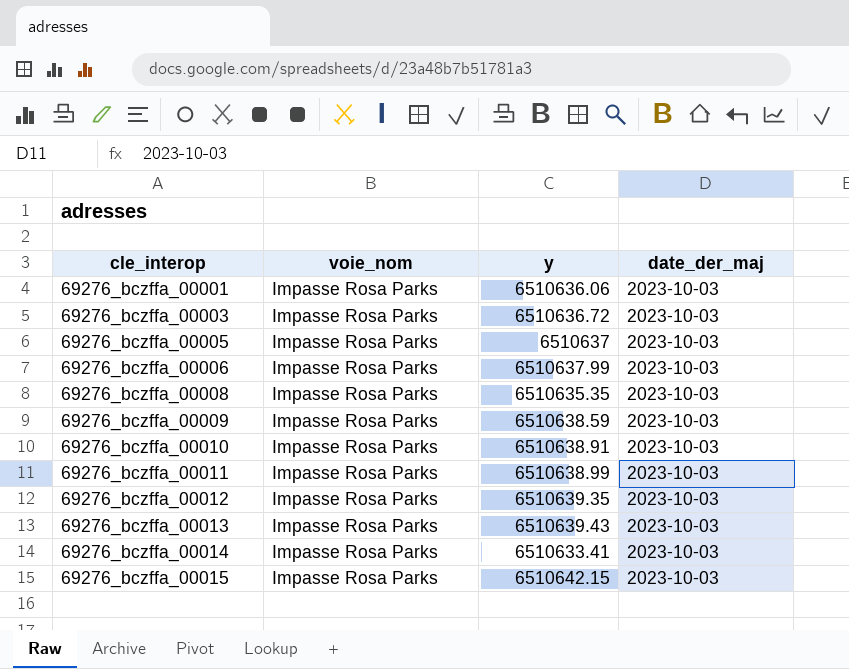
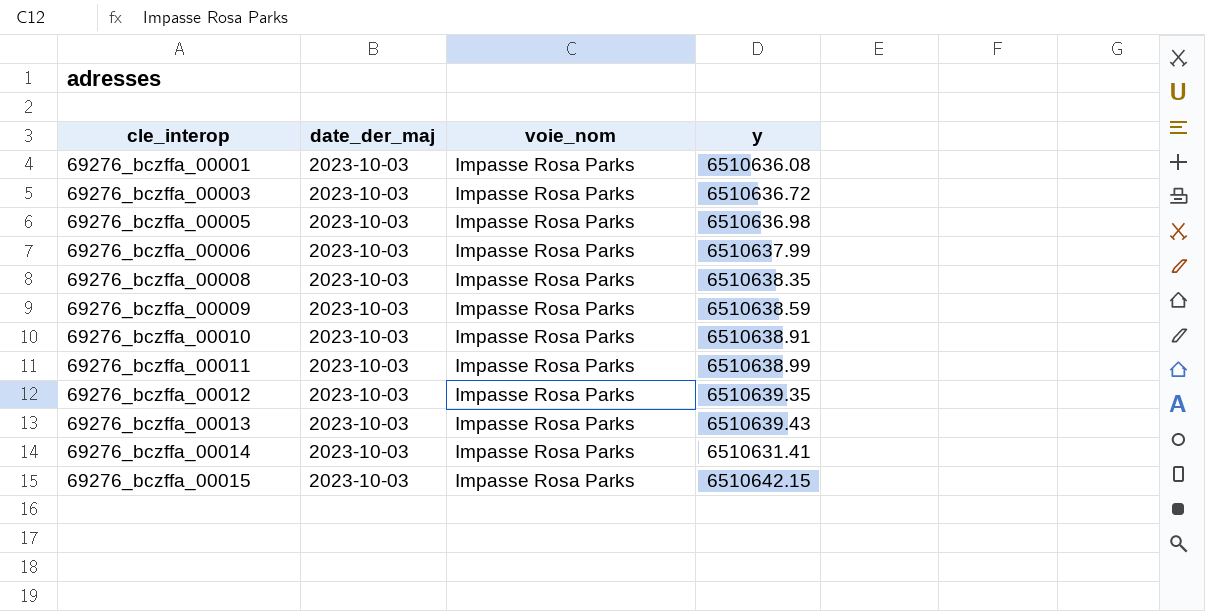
column date_der_maj | position: 4 -> 2
69276_bczffa_00001 | y: 6510636.06 -> 6510636.08
69276_bczffa_00005 | y: 6510637 -> 6510636.98
69276_bczffa_00008 | y: 6510635.35 -> 6510638.35
69276_bczffa_00014 | y: 6510633.41 -> 6510631.41

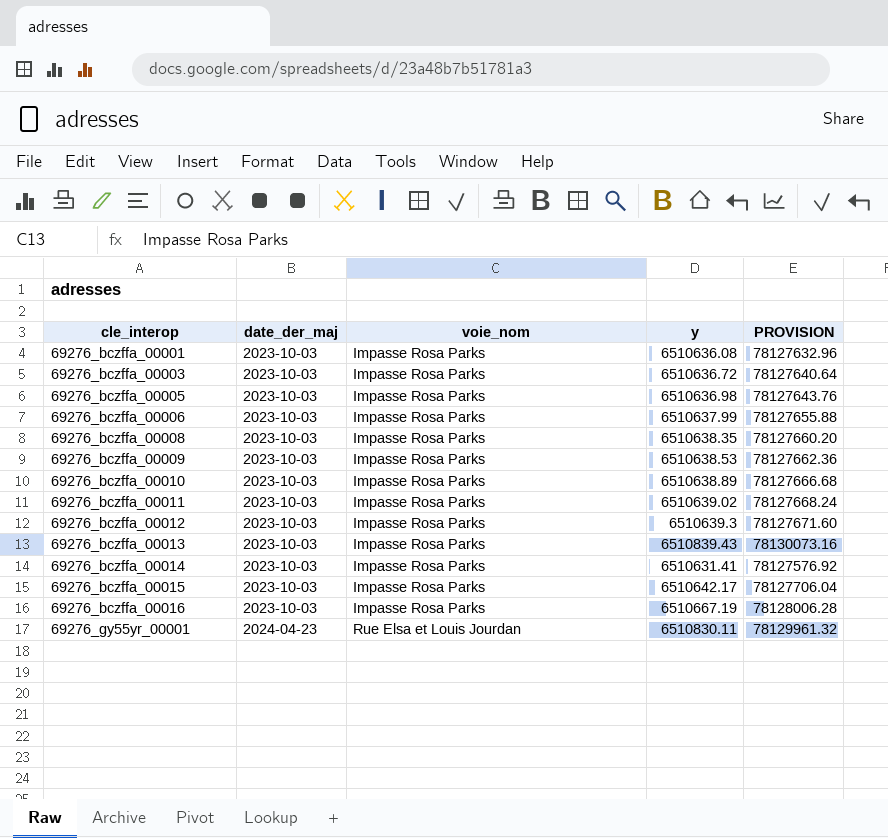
column PROVISION | formula: none -> [y] * 12
69276_bczffa_00009 | y: 6510638.59 -> 6510638.53
69276_bczffa_00010 | y: 6510638.91 -> 6510638.89
69276_bczffa_00011 | y: 6510638.99 -> 6510639.02
69276_bczffa_00012 | y: 6510639.35 -> 6510639.3
69276_bczffa_00013 | y: 6510639.43 -> 6510839.43
69276_bczffa_00015 | y: 6510642.15 -> 6510642.17
row 69276_bczffa_00016: none -> 2023-10-03 | Impasse Rosa Parks | 6510667.19 | 78128006.28
row 69276_gy55yr_00001: none -> 2024-04-23 | Rue Elsa et Louis Jourdan | 6510830.11 | 78129961.32

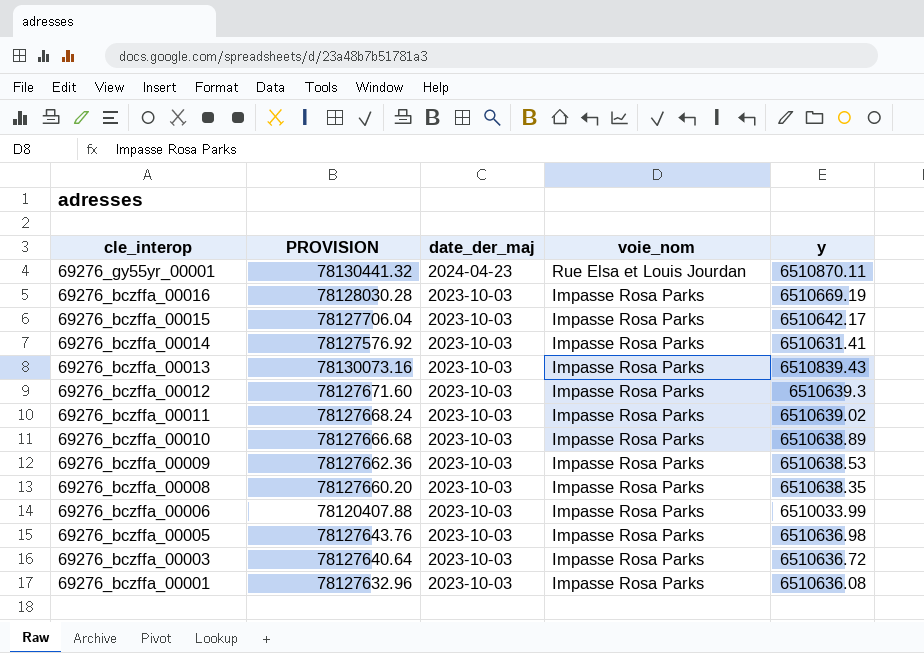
row order: cle_interop ascending -> cle_interop descending
column PROVISION | position: 5 -> 2
69276_gy55yr_00001 | PROVISION: 78129961.32 -> 78130441.32
69276_gy55yr_00001 | y: 6510830.11 -> 6510870.11
69276_bczffa_00016 | PROVISION: 78128006.28 -> 78128030.28
69276_bczffa_00016 | y: 6510667.19 -> 6510669.19
69276_bczffa_00006 | PROVISION: 78127655.88 -> 78120407.88
69276_bczffa_00006 | y: 6510637.99 -> 6510033.99

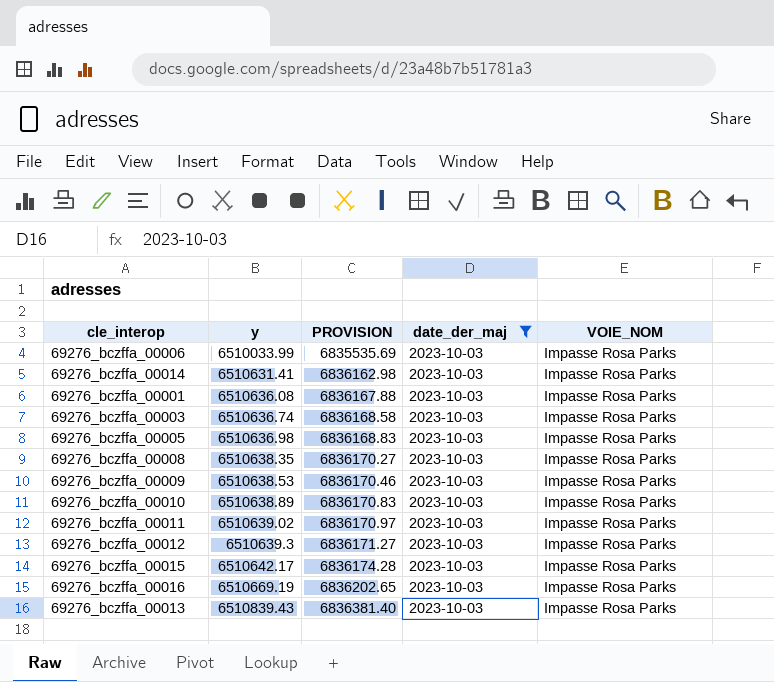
filter: none -> date_der_maj = 2023-10-03
row order: cle_interop descending -> y ascending
column y | position: 5 -> 2
column PROVISION | formula: [y] * 12 -> [y] * 1.05
column name: voie_nom -> VOIE_NOM
69276_bczffa_00003 | y: 6510636.72 -> 6510636.74

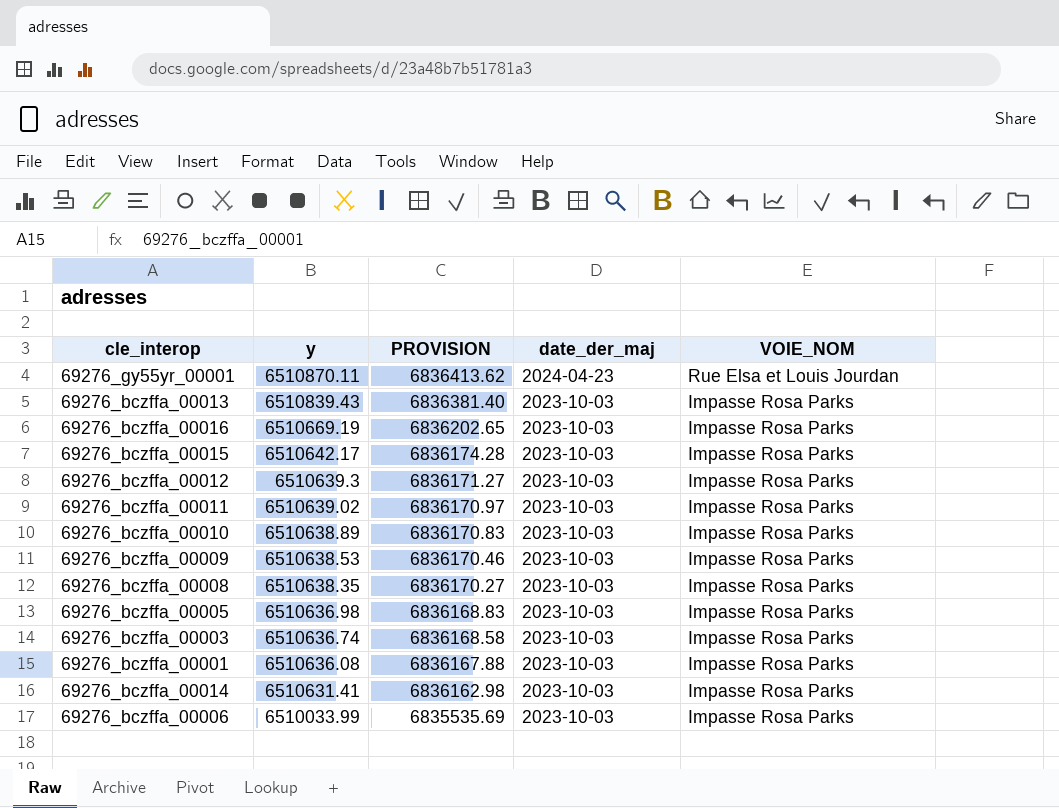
filter: date_der_maj = 2023-10-03 -> none
row order: y ascending -> y descending

